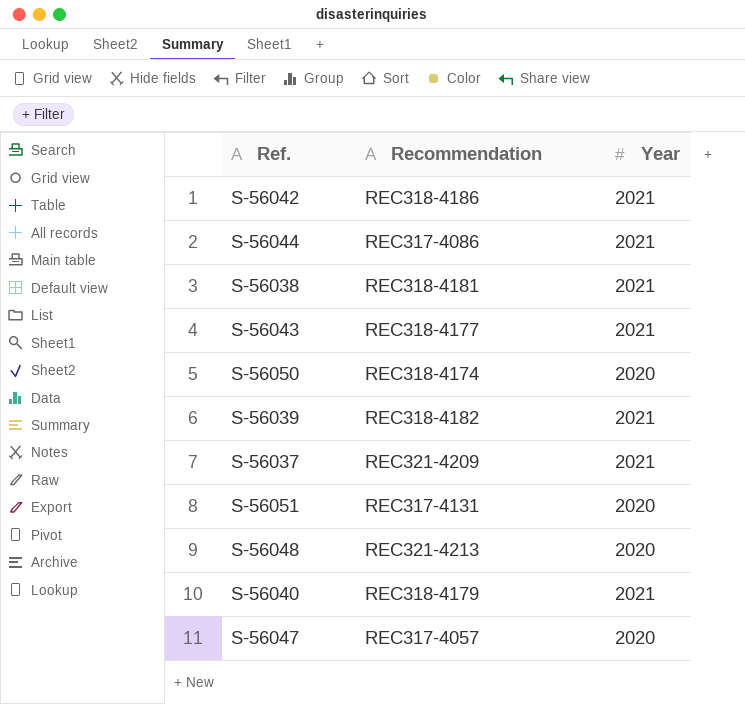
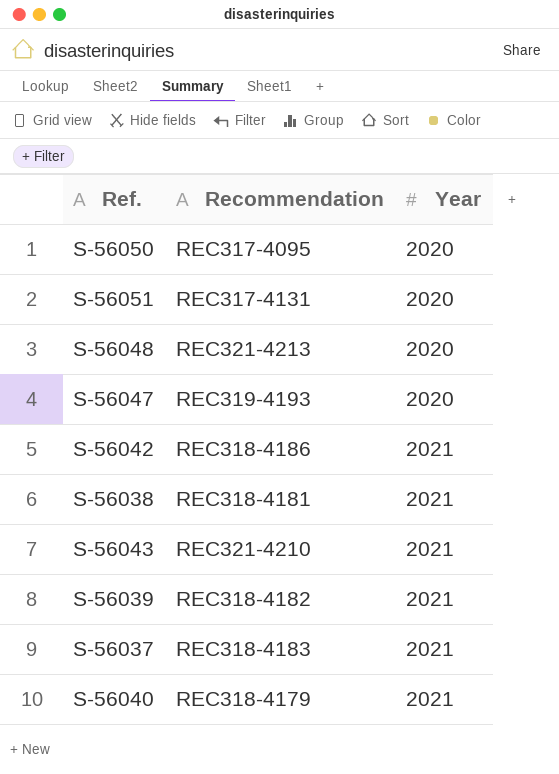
row order: none -> Year ascending
row S-56044: REC317-4086 | 2021 -> none
S-56050 | Recommendation: REC318-4174 -> REC317-4095
S-56047 | Recommendation: REC317-4057 -> REC319-4193
S-56043 | Recommendation: REC318-4177 -> REC321-4210
S-56037 | Recommendation: REC321-4209 -> REC318-4183

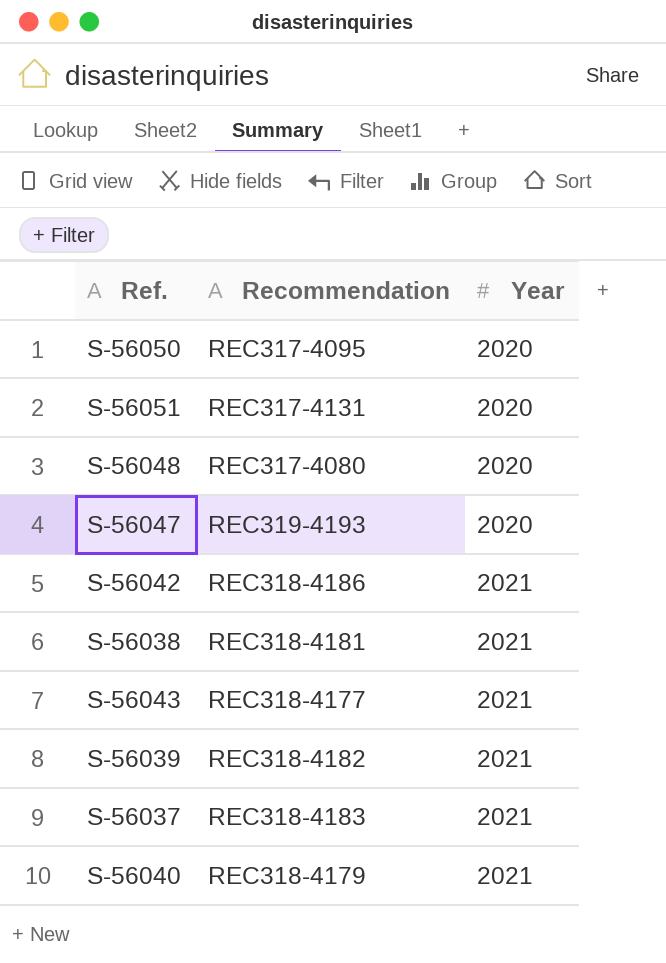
S-56048 | Recommendation: REC321-4213 -> REC317-4080
S-56043 | Recommendation: REC321-4210 -> REC318-4177

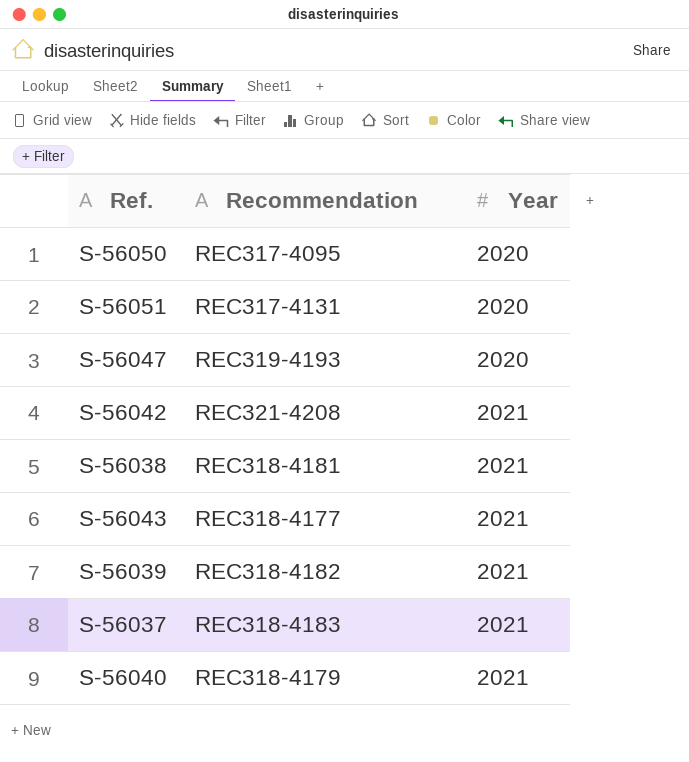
row S-56048: REC317-4080 | 2020 -> none
S-56042 | Recommendation: REC318-4186 -> REC321-4208

